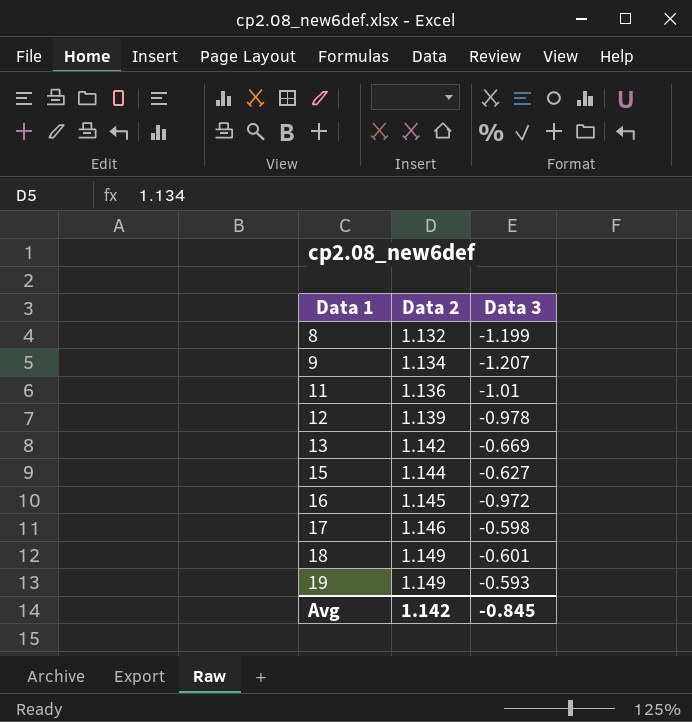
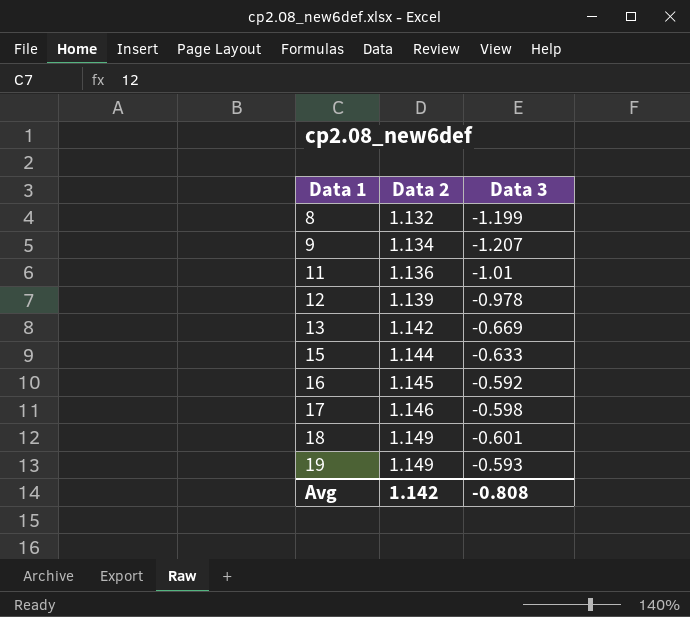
15 | Data 3: -0.627 -> -0.633
16 | Data 3: -0.972 -> -0.592
Avg | Data 3: -0.845 -> -0.808

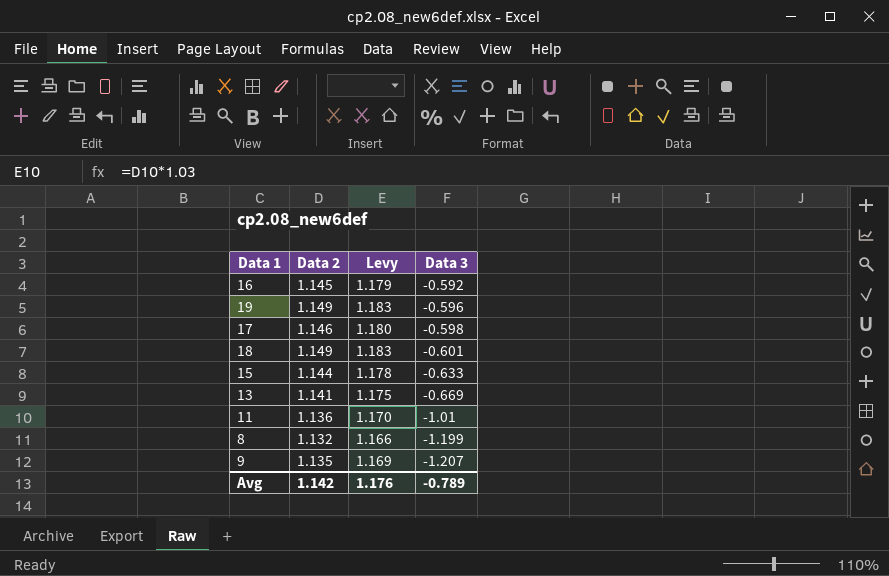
row order: Data 1 ascending -> Data 3 descending
column Levy | formula: none -> [Data 2] * 1.03
row 12: 1.139 | -0.978 -> none
19 | Data 3: -0.593 -> -0.596
13 | Data 2: 1.142 -> 1.141
9 | Data 2: 1.134 -> 1.135
Avg | Data 3: -0.808 -> -0.789

